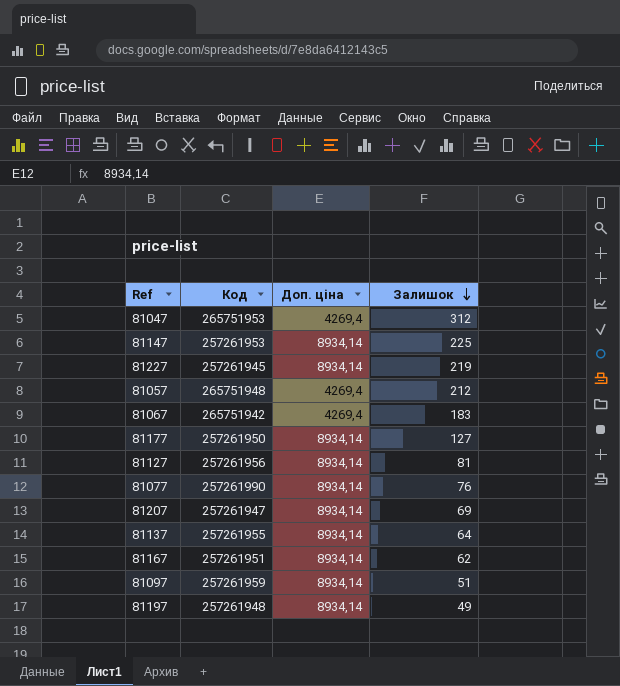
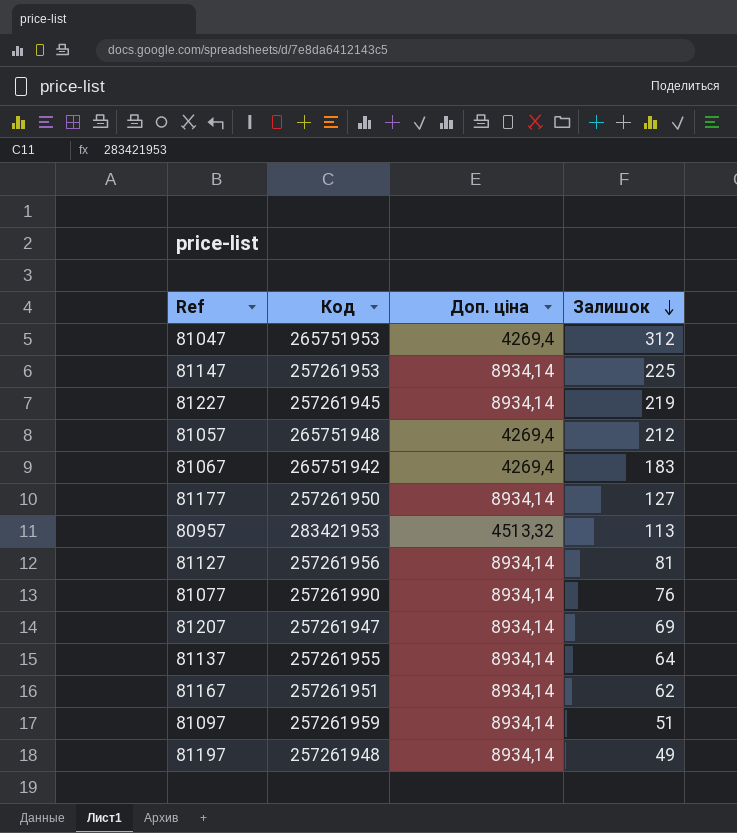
row 80957: none -> 283421953 | 4513,32 | 113

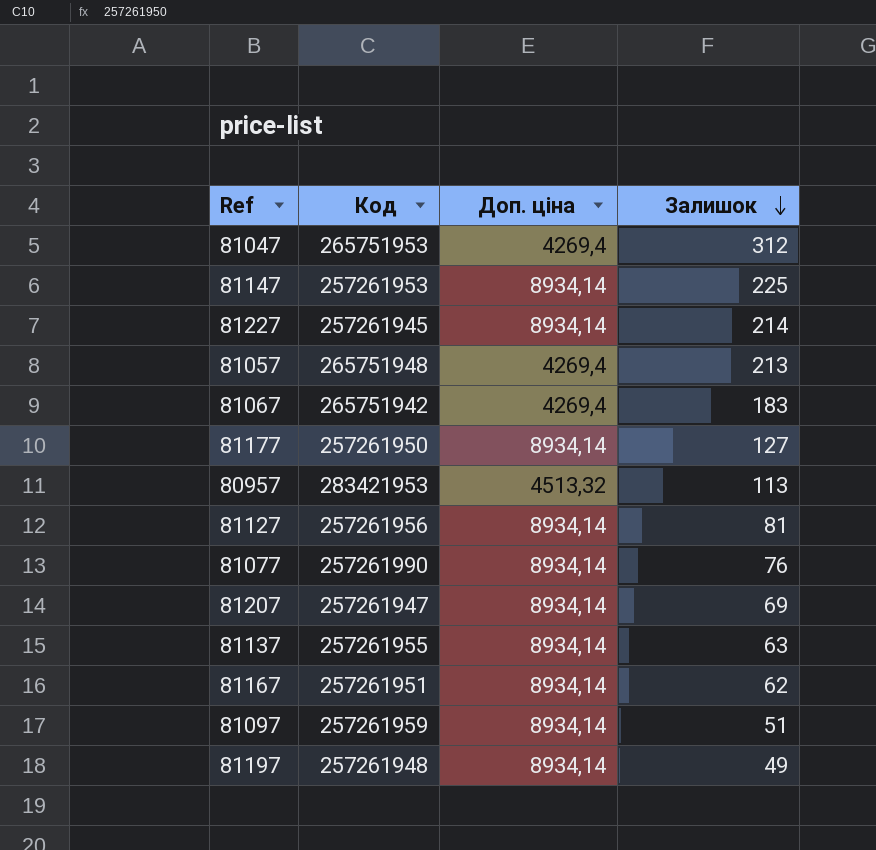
81227 | Залишок: 219 -> 214
81057 | Залишок: 212 -> 213
81137 | Залишок: 64 -> 63

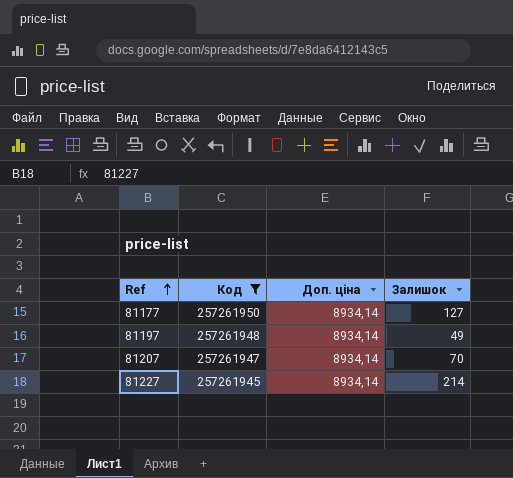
filter: none -> Код <= 257261950
row order: Залишок descending -> Ref ascending
81207 | Залишок: 69 -> 70

